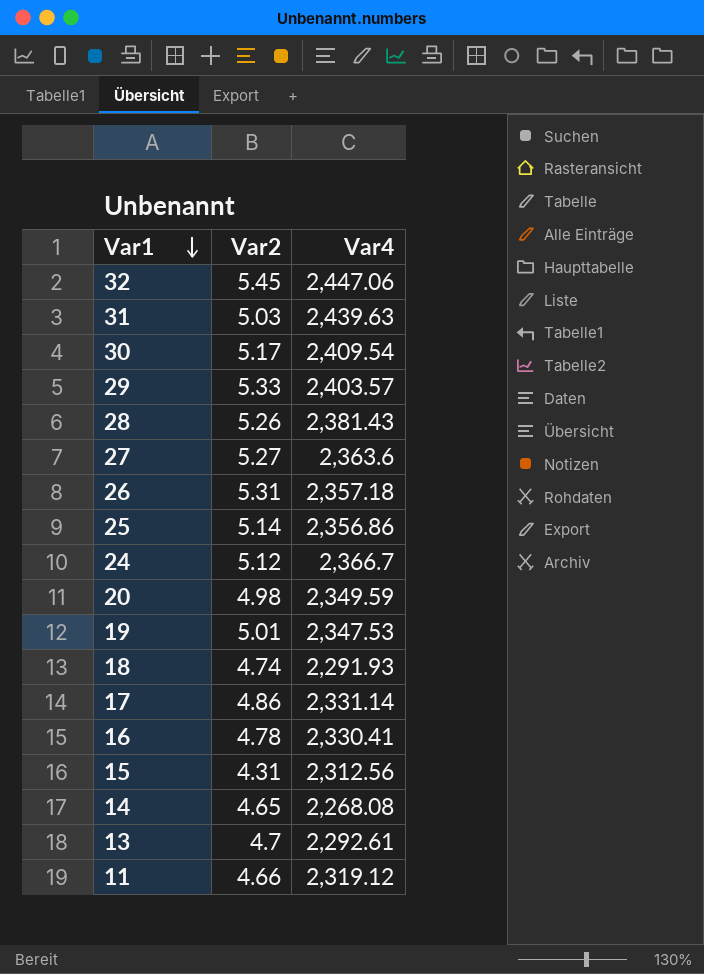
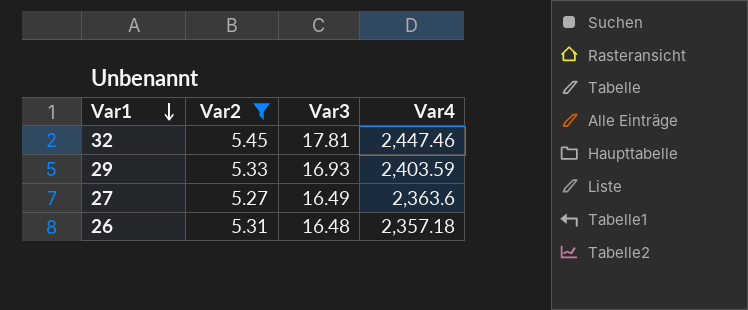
filter: none -> Var2 >= 5.27
column Var3 | position: none -> 3
32 | Var4: 2,447.06 -> 2,447.46
29 | Var4: 2,403.57 -> 2,403.59

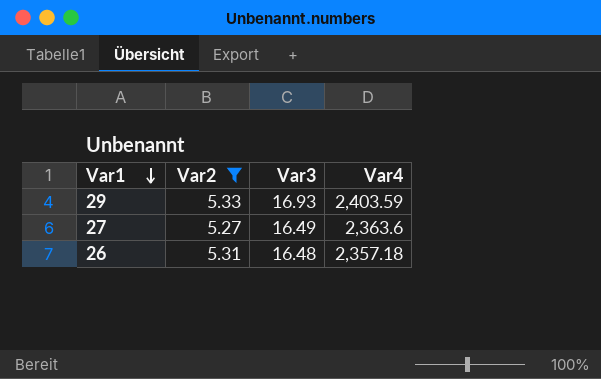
row 32: 5.45 | 17.81 | 2,447.46 -> none

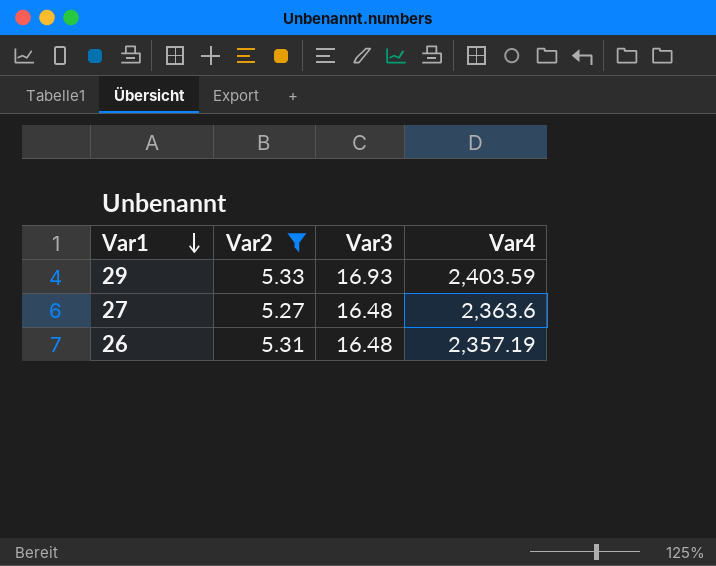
27 | Var3: 16.49 -> 16.48
26 | Var4: 2,357.18 -> 2,357.19

